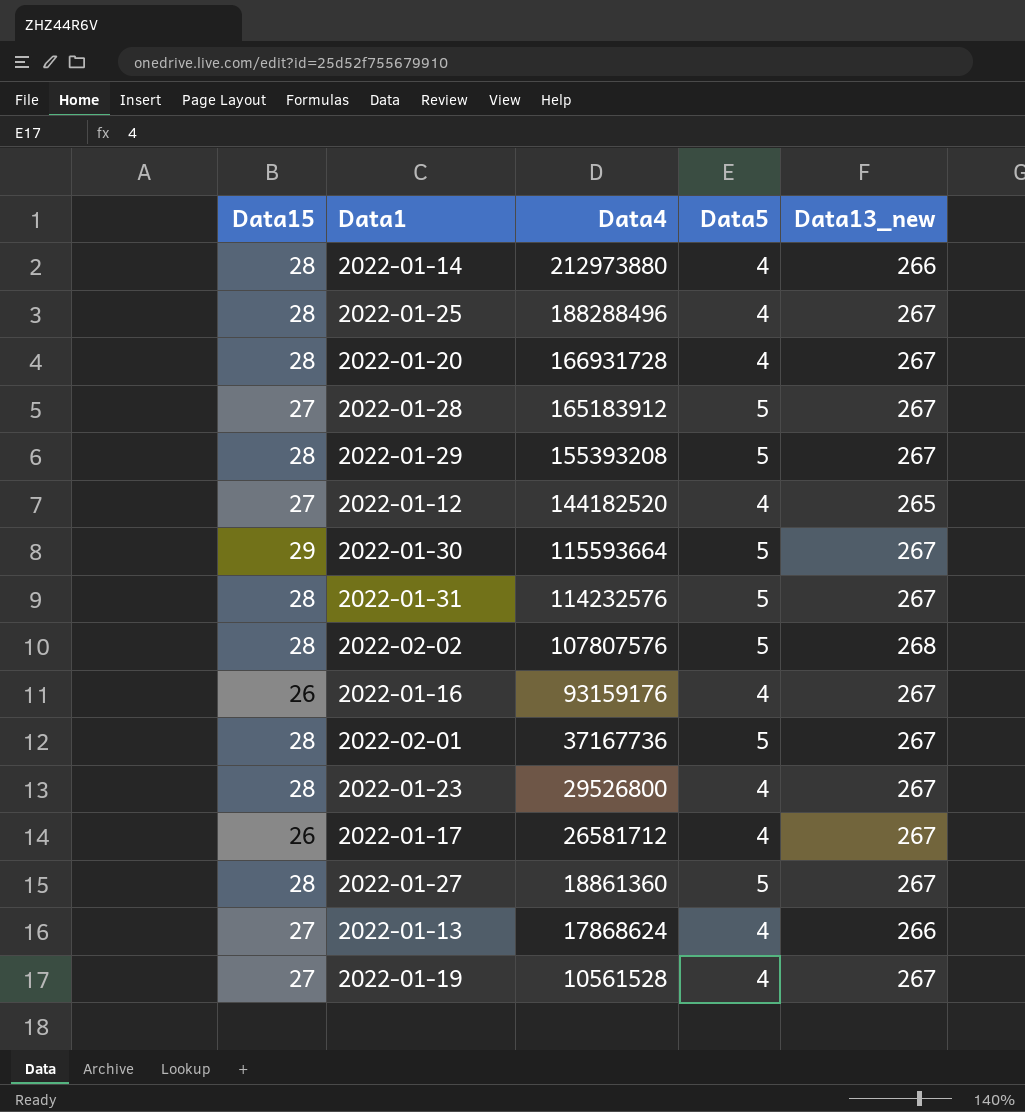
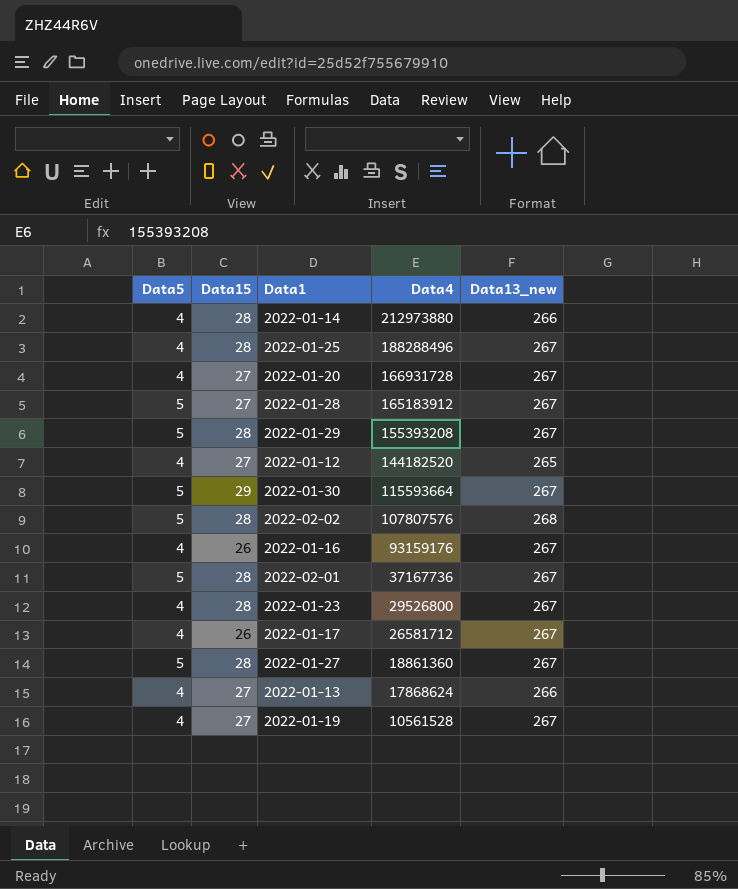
column Data5 | position: 4 -> 1
row 2022-01-31: 28 | 114232576 | 5 | 267 -> none
2022-01-20 | Data15: 28 -> 27

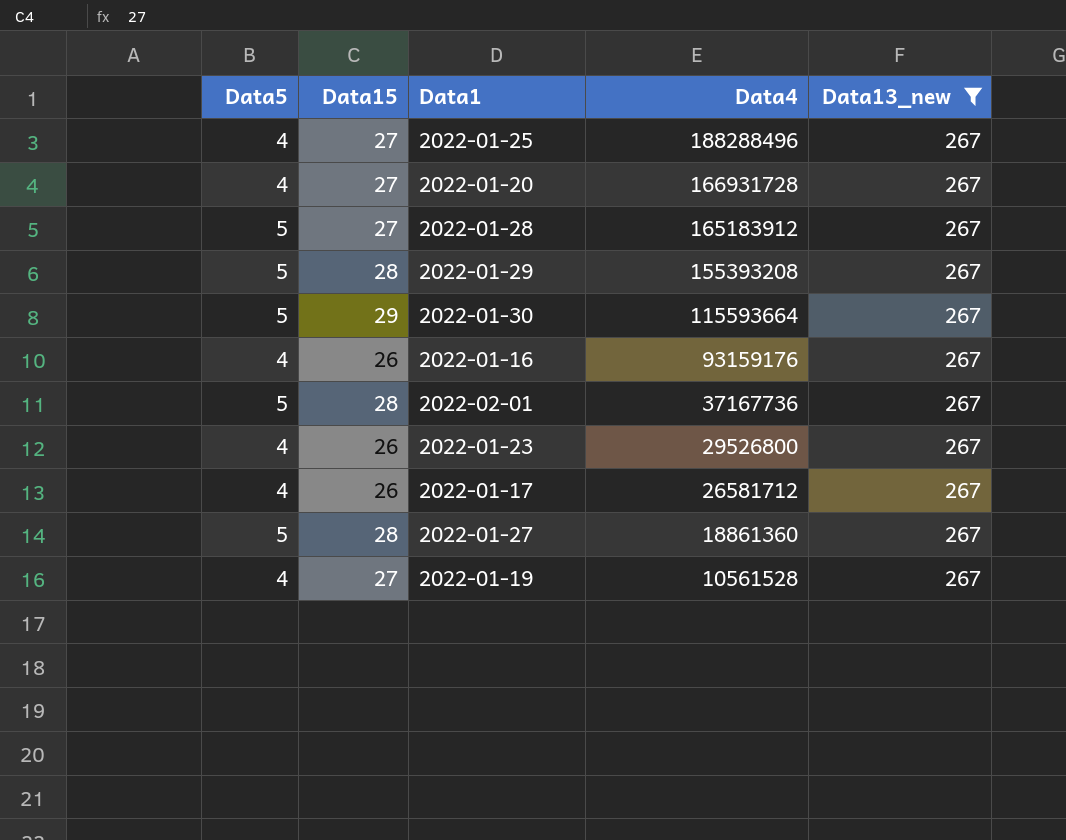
filter: none -> Data13_new = 267
2022-01-25 | Data15: 28 -> 27
2022-01-23 | Data15: 28 -> 26

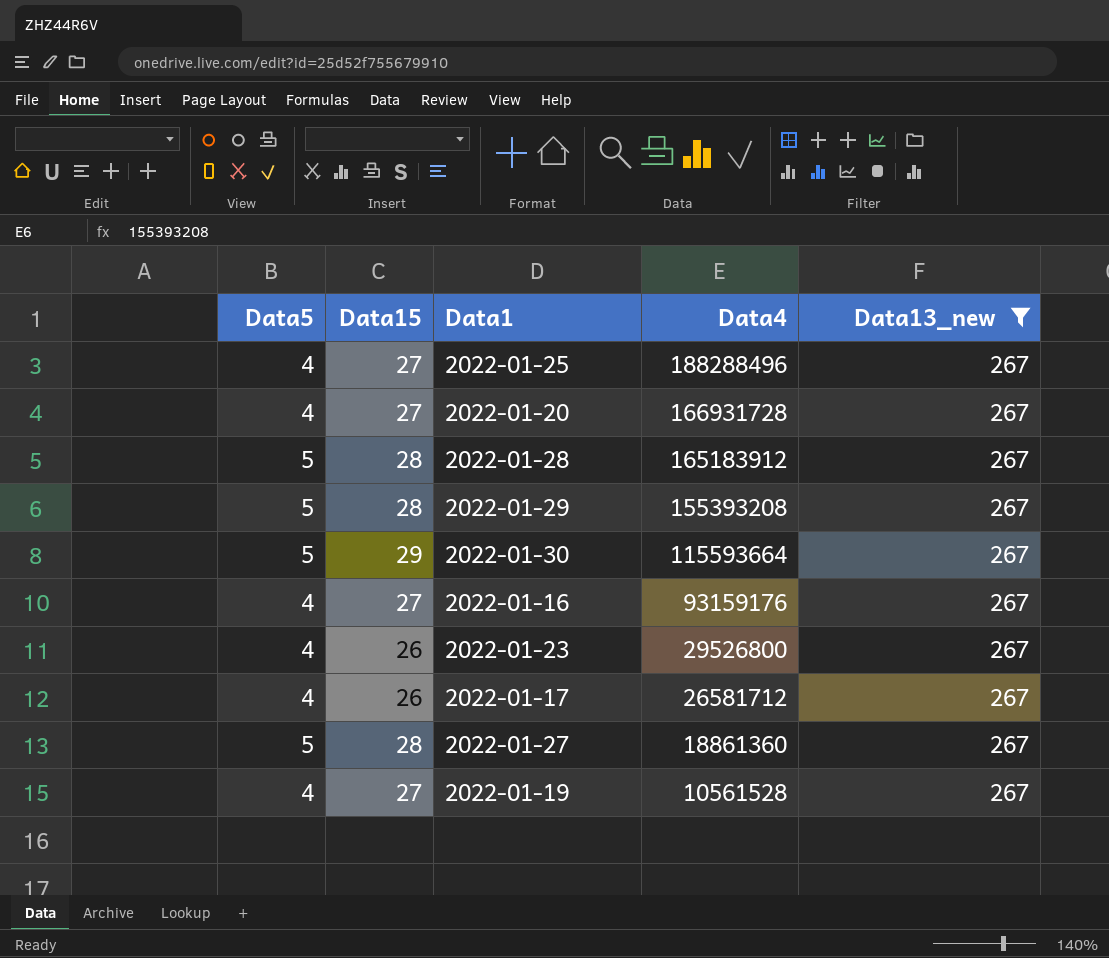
row 2022-02-01: 5 | 28 | 37167736 | 267 -> none
2022-01-28 | Data15: 27 -> 28
2022-01-16 | Data15: 26 -> 27

